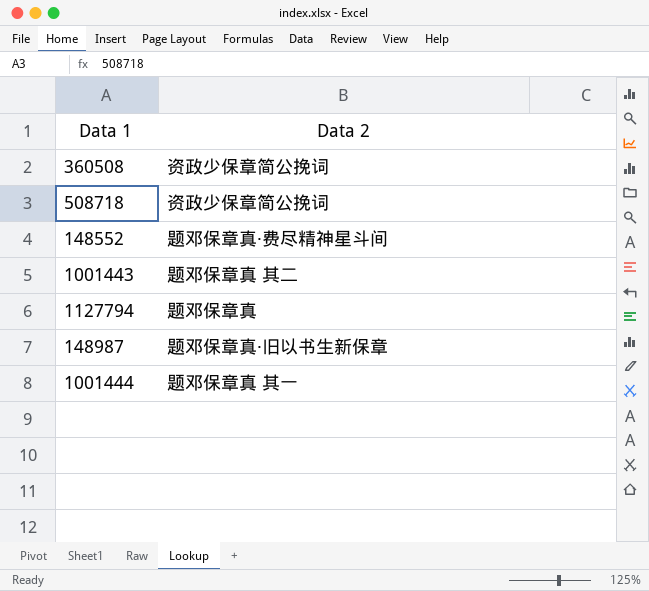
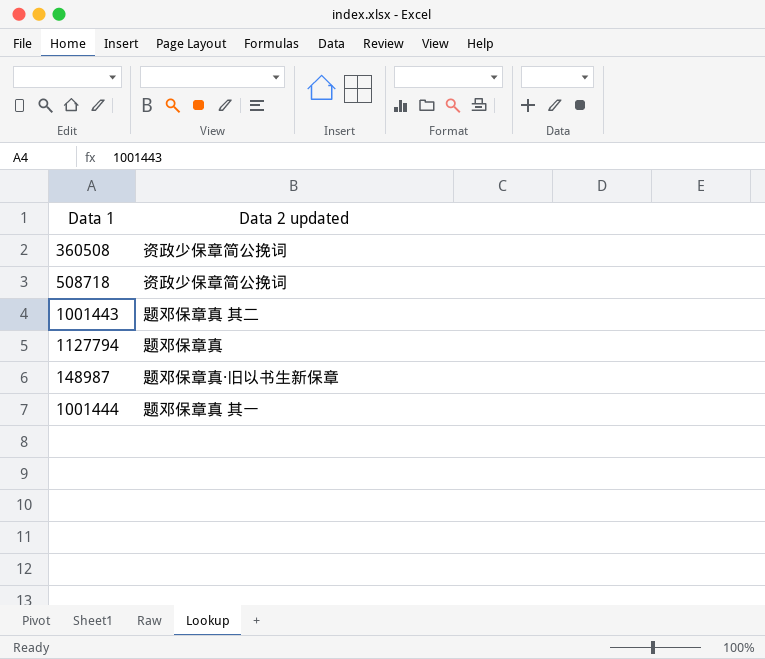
column name: Data 2 -> Data 2 updated
row 148552: 题邓保章真·费尽精神星斗间 -> none

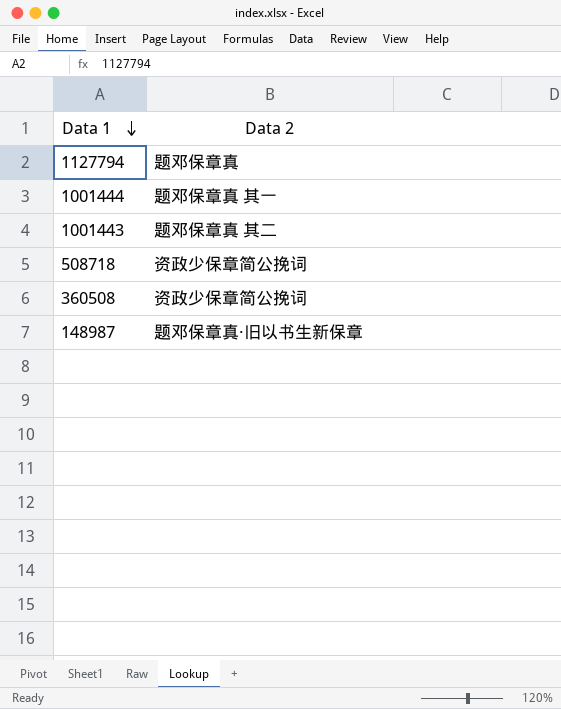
row order: none -> Data 1 descending
column name: Data 2 updated -> Data 2

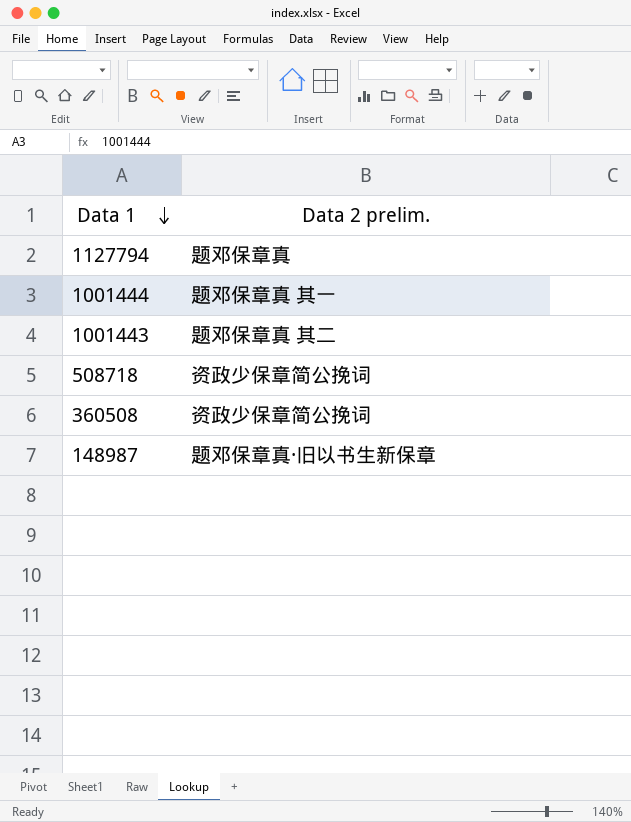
column name: Data 2 -> Data 2 prelim.

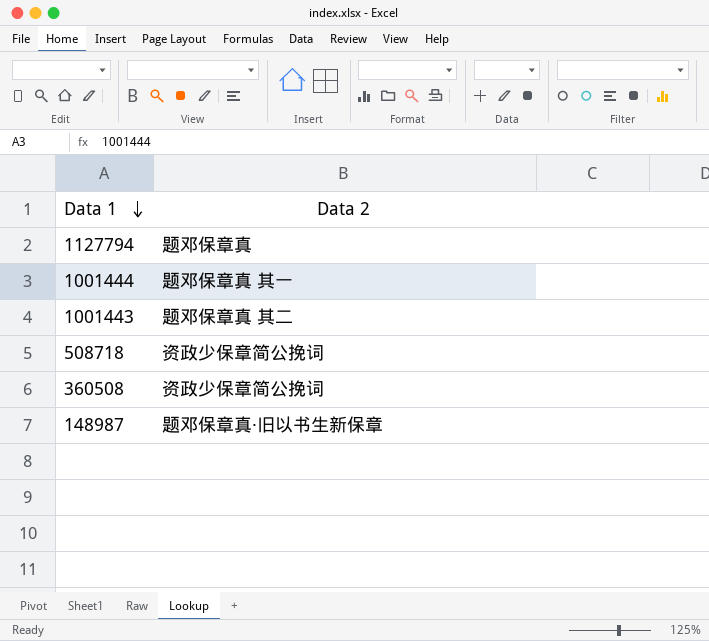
column name: Data 2 prelim. -> Data 2

